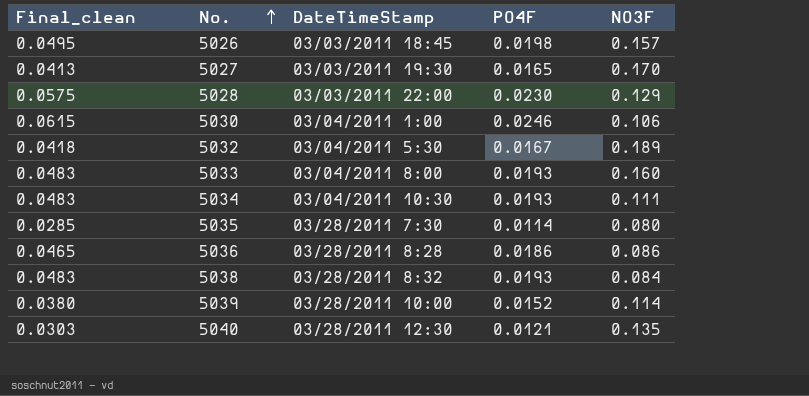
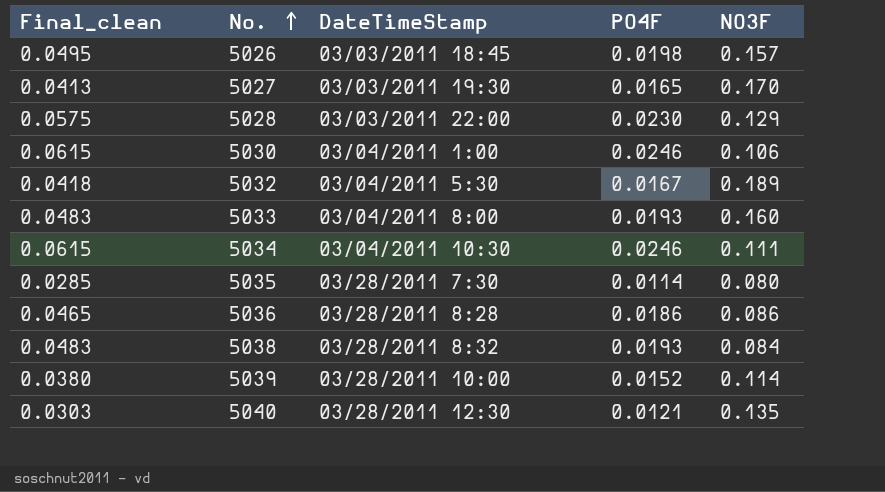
5034 | Final_clean: 0.0483 -> 0.0615
5034 | PO4F: 0.0193 -> 0.0246

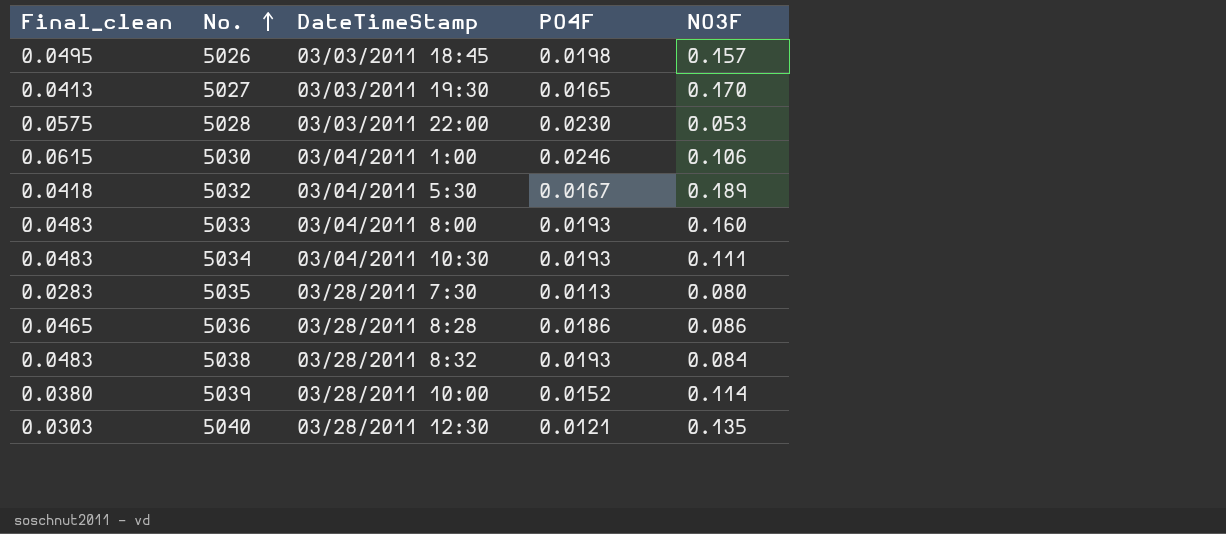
5028 | NO3F: 0.129 -> 0.053
5034 | Final_clean: 0.0615 -> 0.0483
5034 | PO4F: 0.0246 -> 0.0193
5035 | Final_clean: 0.0285 -> 0.0283
5035 | PO4F: 0.0114 -> 0.0113

